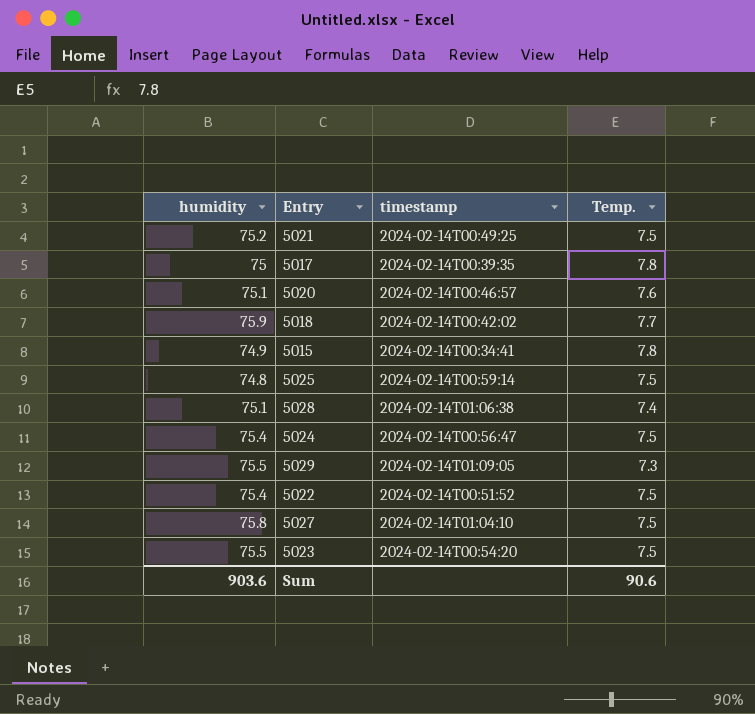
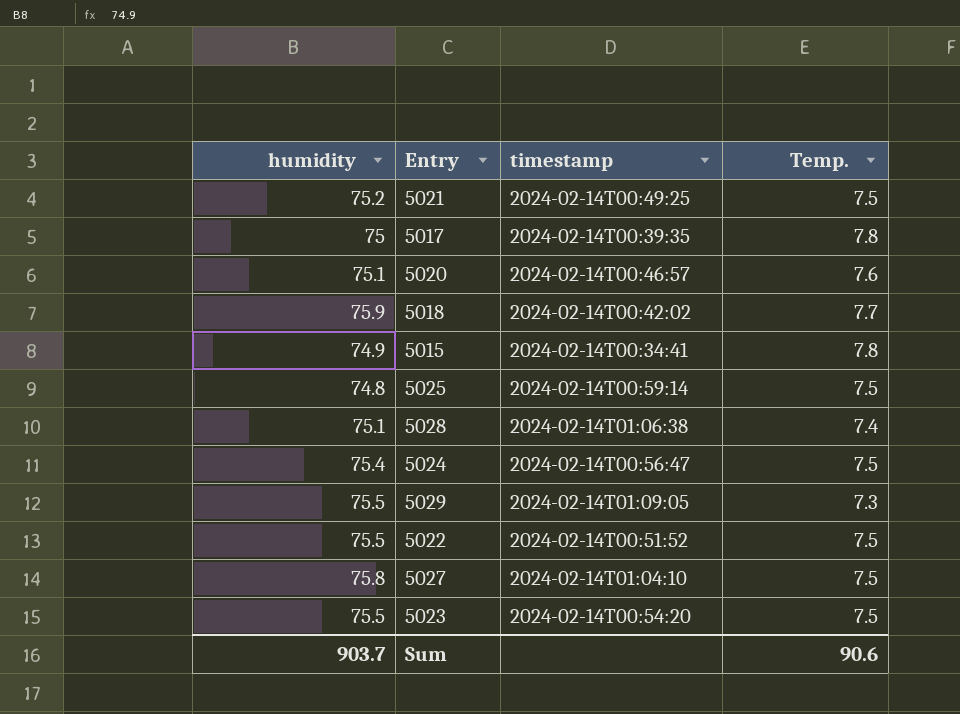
5022 | humidity: 75.4 -> 75.5
Sum | humidity: 903.6 -> 903.7

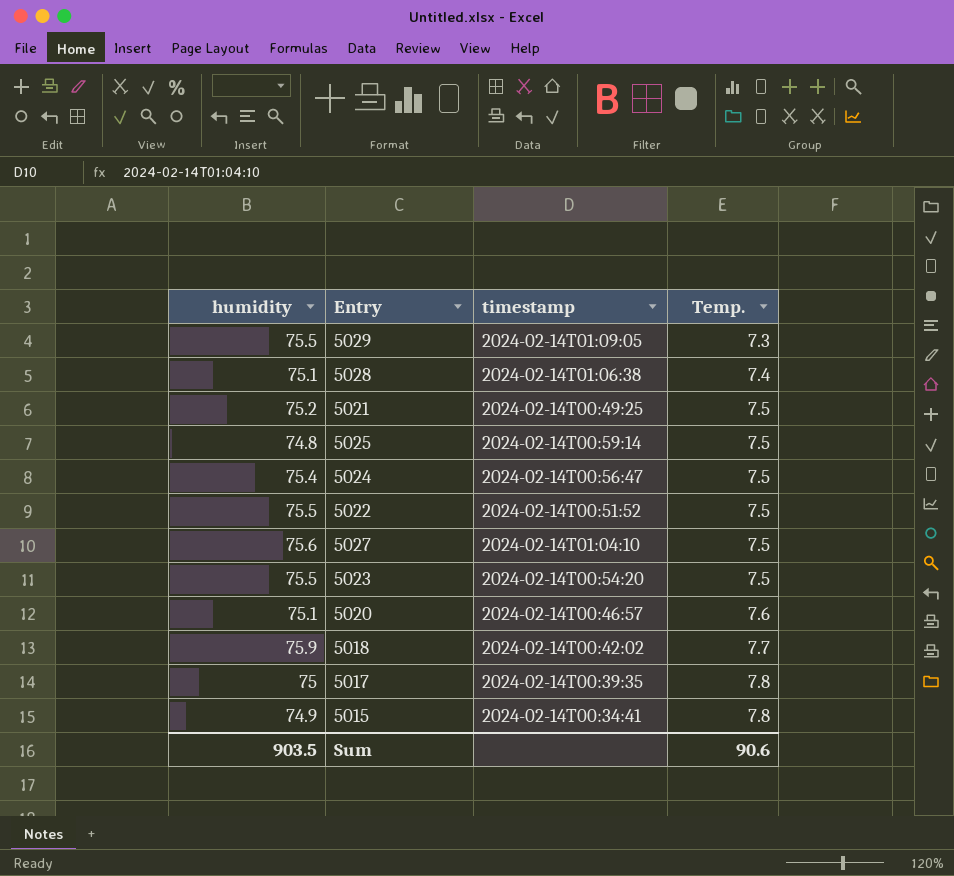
row order: none -> Temp. ascending
5027 | humidity: 75.8 -> 75.6
Sum | humidity: 903.7 -> 903.5

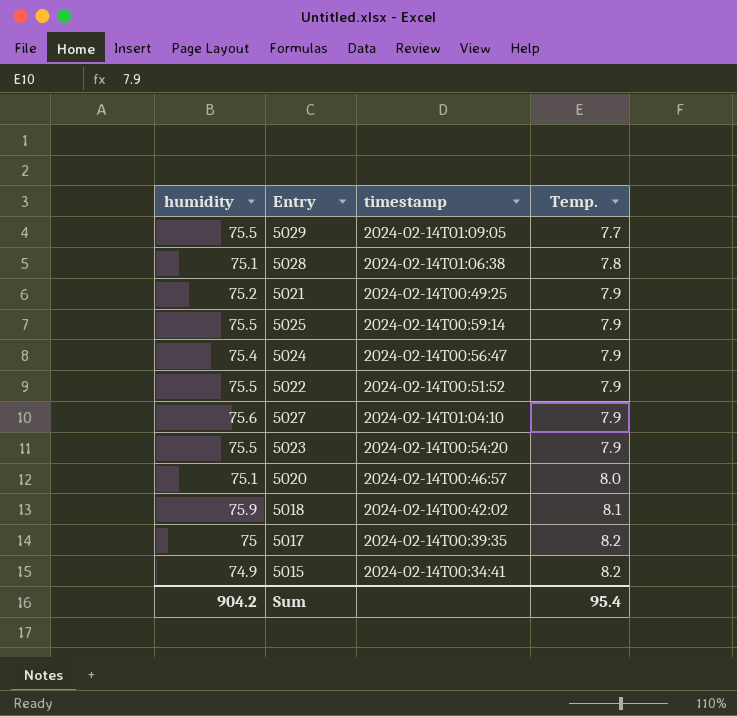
5029 | Temp.: 7.3 -> 7.7
5028 | Temp.: 7.4 -> 7.8
5021 | Temp.: 7.5 -> 7.9
5025 | humidity: 74.8 -> 75.5
5025 | Temp.: 7.5 -> 7.9
5024 | Temp.: 7.5 -> 7.9
5022 | Temp.: 7.5 -> 7.9
5027 | Temp.: 7.5 -> 7.9
5023 | Temp.: 7.5 -> 7.9
5020 | Temp.: 7.6 -> 8.0
5018 | Temp.: 7.7 -> 8.1
5017 | Temp.: 7.8 -> 8.2
5015 | Temp.: 7.8 -> 8.2
Sum | humidity: 903.5 -> 904.2
Sum | Temp.: 90.6 -> 95.4

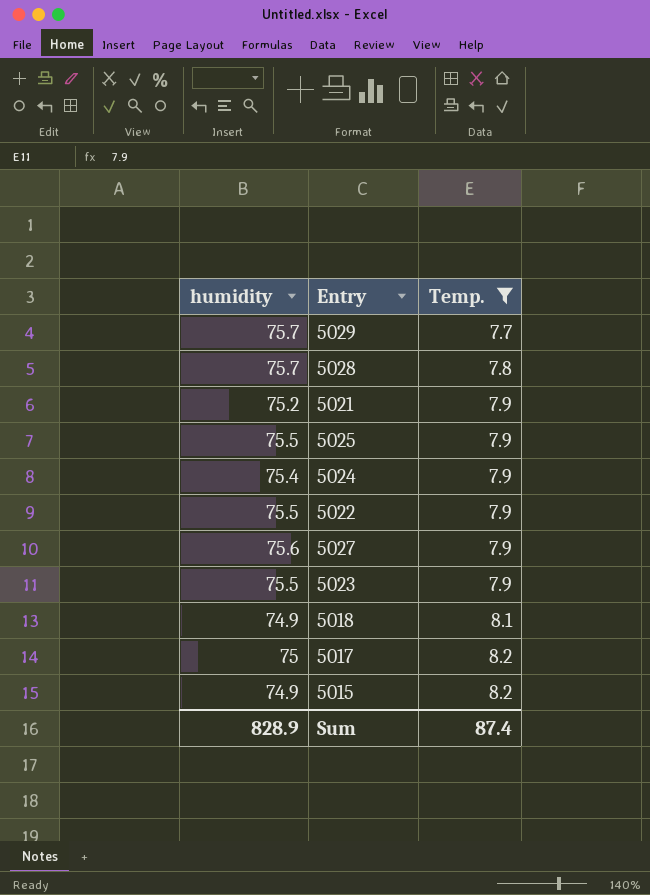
filter: none -> Temp. != 8.0
column timestamp | position: 3 -> none
5029 | humidity: 75.5 -> 75.7
5028 | humidity: 75.1 -> 75.7
5018 | humidity: 75.9 -> 74.9
Sum | humidity: 904.2 -> 828.9
Sum | Temp.: 95.4 -> 87.4

